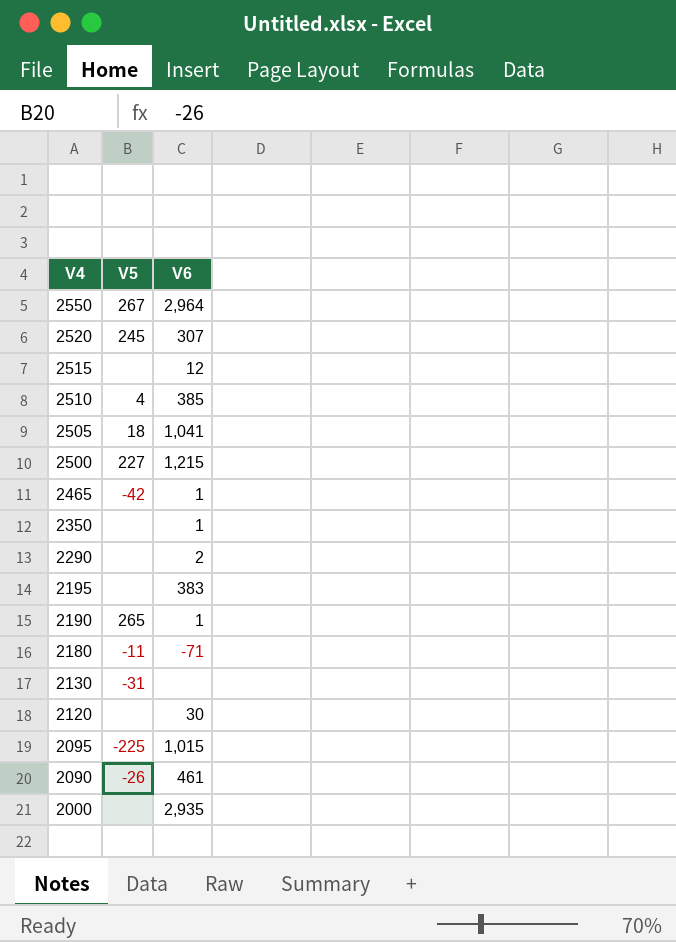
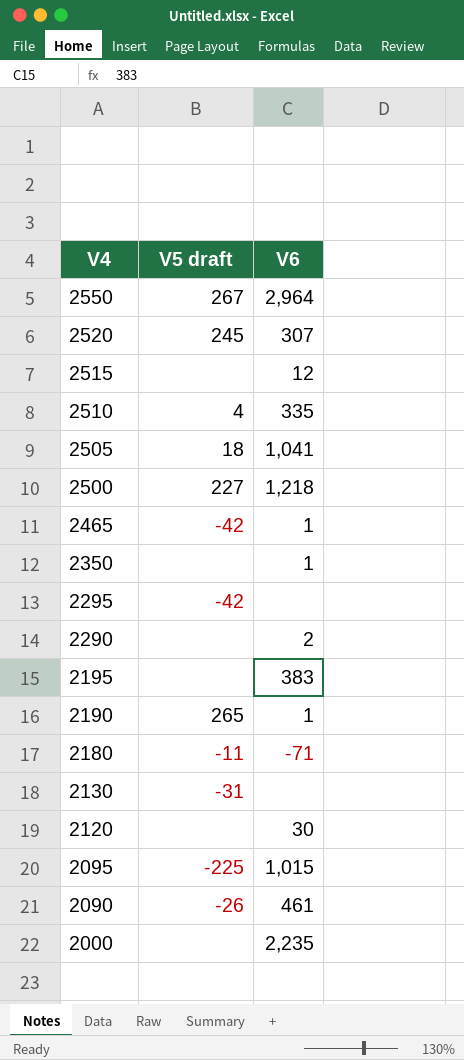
column name: V5 -> V5 draft
2510 | V6: 385 -> 335
2500 | V6: 1,215 -> 1,218
row 2295: none -> -42 | none
2000 | V6: 2,935 -> 2,235

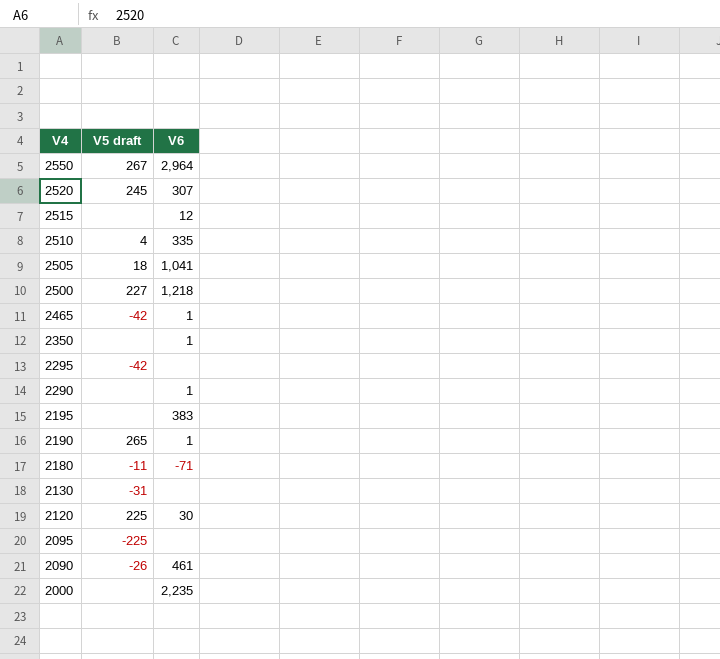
2290 | V6: 2 -> 1
2120 | V5 draft: none -> 225
2095 | V6: 1,015 -> none

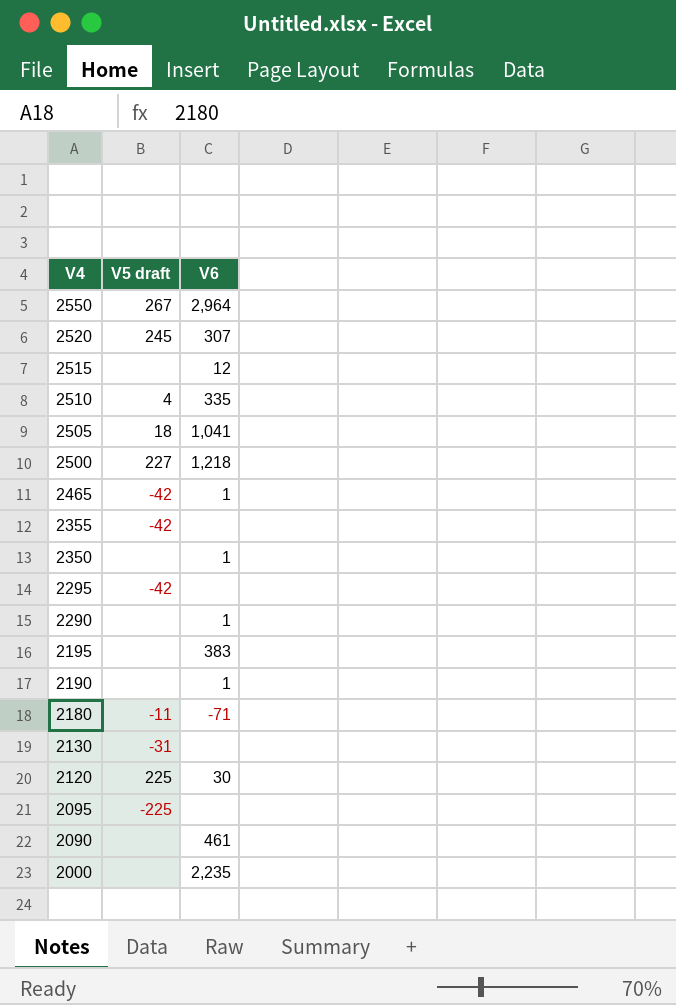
row 2355: none -> -42 | none
2190 | V5 draft: 265 -> none
2090 | V5 draft: -26 -> none

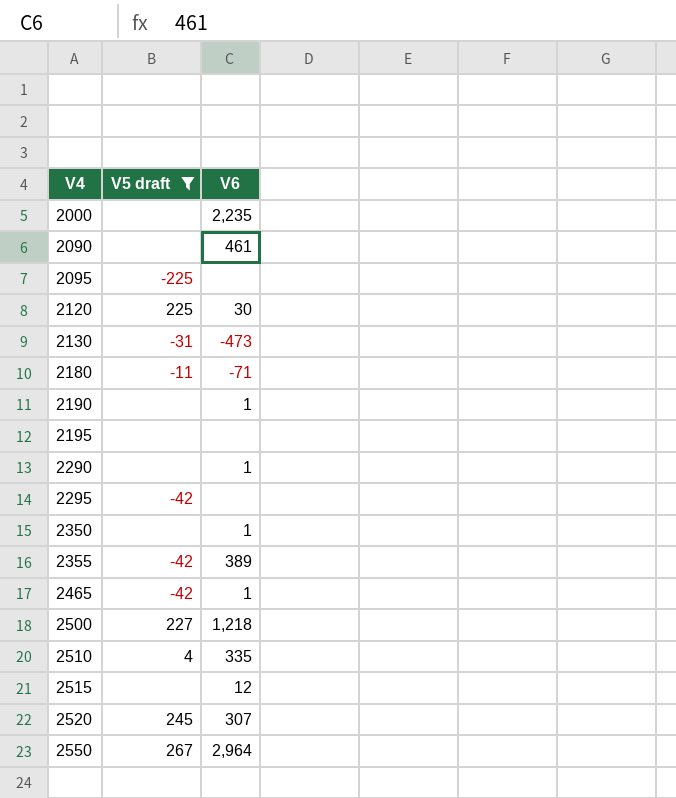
filter: none -> V5 draft != 18
row order: V4 descending -> V4 ascending
2130 | V6: none -> -473
2195 | V6: 383 -> none
2355 | V6: none -> 389

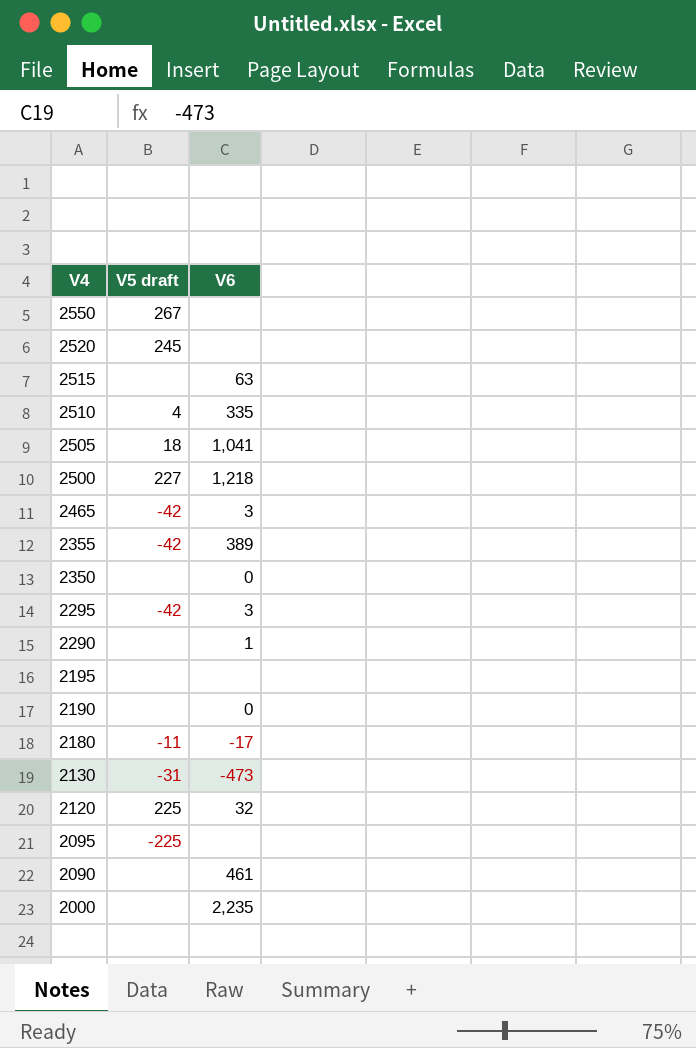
filter: V5 draft != 18 -> none
row order: V4 ascending -> V4 descending
2550 | V6: 2,964 -> none
2520 | V6: 307 -> none
2515 | V6: 12 -> 63
2465 | V6: 1 -> 3
2350 | V6: 1 -> 0
2295 | V6: none -> 3
2190 | V6: 1 -> 0
2180 | V6: -71 -> -17
2120 | V6: 30 -> 32

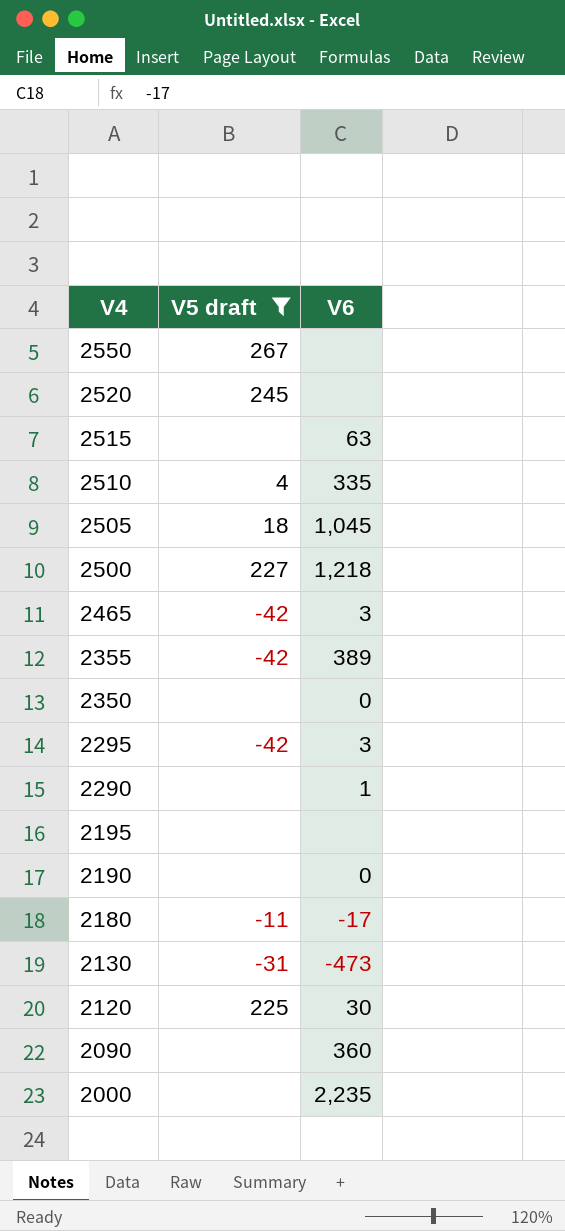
filter: none -> V5 draft != -225
2505 | V6: 1,041 -> 1,045
2120 | V6: 32 -> 30
2090 | V6: 461 -> 360

